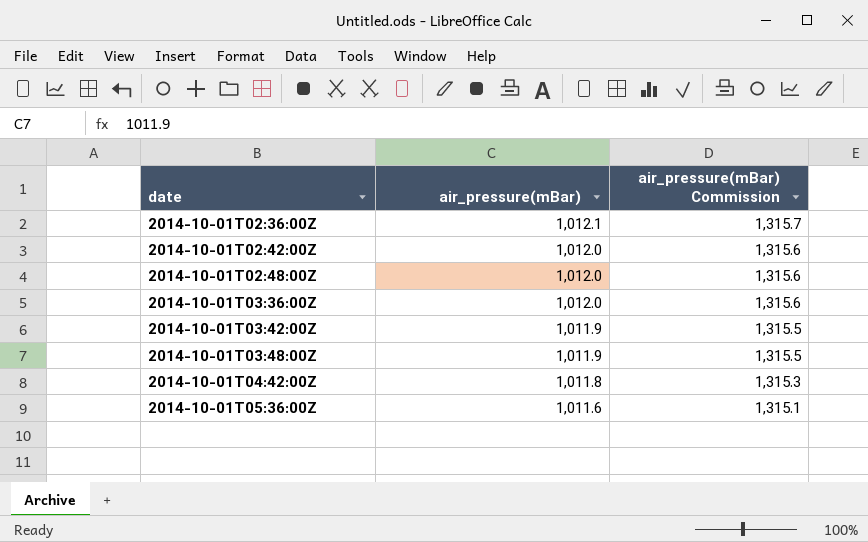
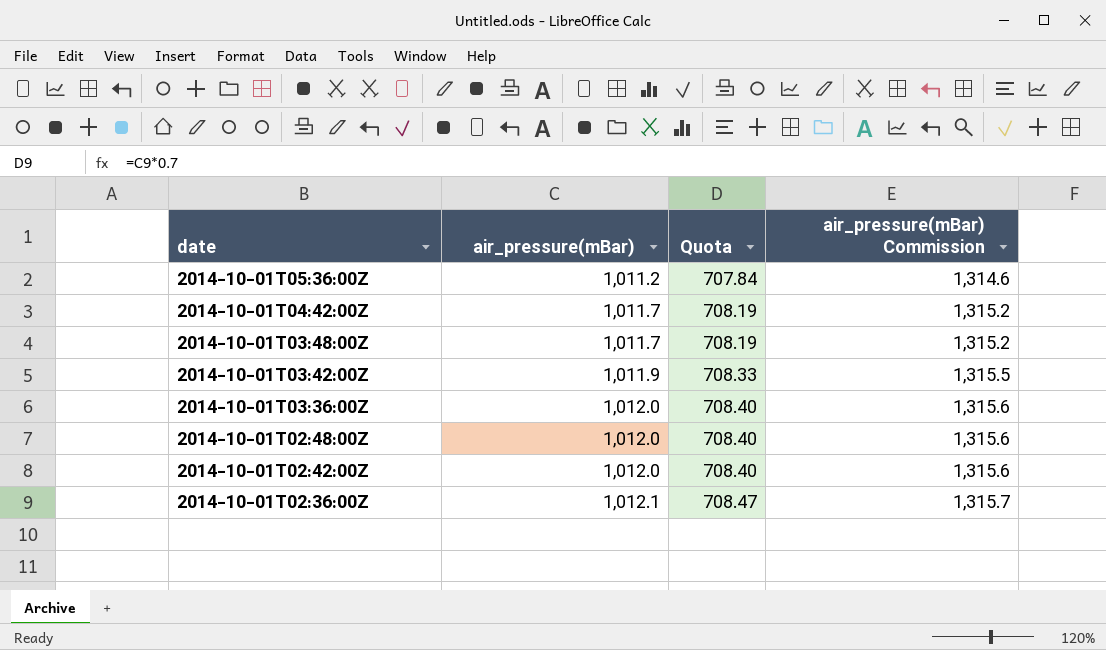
row order: date ascending -> date descending
column Quota | formula: none -> [air_pressure(mBar)] * 0.7
2014-10-01T05:36:00Z | air_pressure(mBar): 1,011.6 -> 1,011.2
2014-10-01T05:36:00Z | air_pressure(mBar) Commission: 1,315.1 -> 1,314.6
2014-10-01T04:42:00Z | air_pressure(mBar): 1,011.8 -> 1,011.7
2014-10-01T04:42:00Z | air_pressure(mBar) Commission: 1,315.3 -> 1,315.2
2014-10-01T03:48:00Z | air_pressure(mBar): 1,011.9 -> 1,011.7
2014-10-01T03:48:00Z | air_pressure(mBar) Commission: 1,315.5 -> 1,315.2

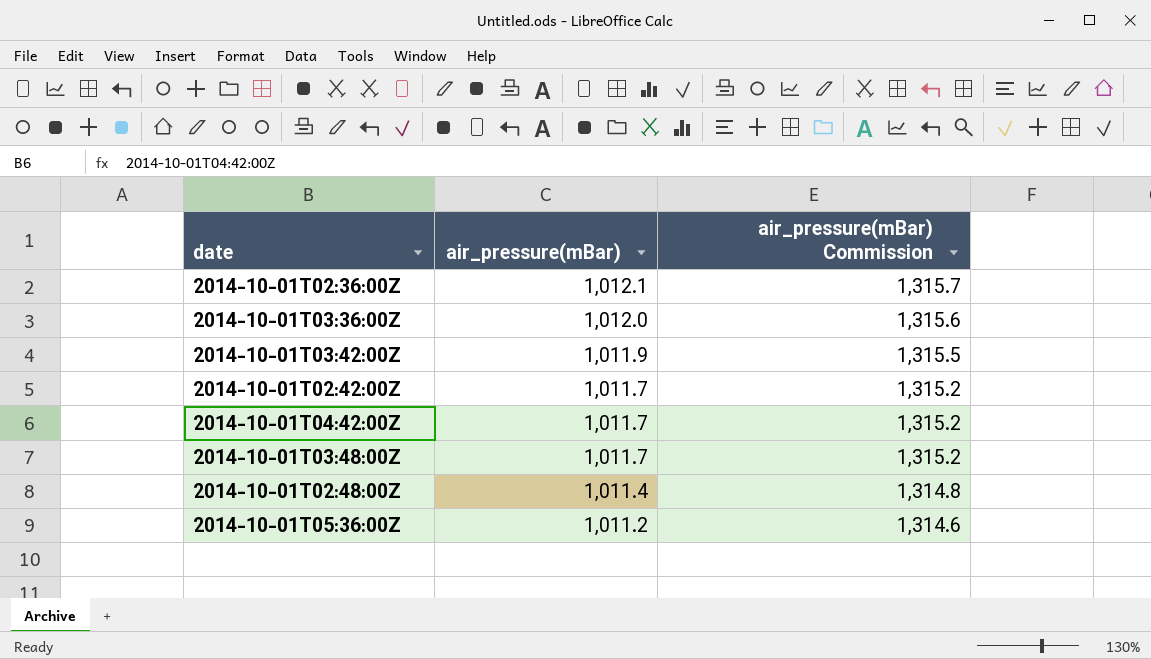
row order: date descending -> air_pressure(mBar) descending
column Quota | formula: [air_pressure(mBar)] * 0.7 -> none
2014-10-01T02:42:00Z | air_pressure(mBar): 1,012.0 -> 1,011.7
2014-10-01T02:42:00Z | air_pressure(mBar) Commission: 1,315.6 -> 1,315.2
2014-10-01T02:48:00Z | air_pressure(mBar): 1,012.0 -> 1,011.4
2014-10-01T02:48:00Z | air_pressure(mBar) Commission: 1,315.6 -> 1,314.8

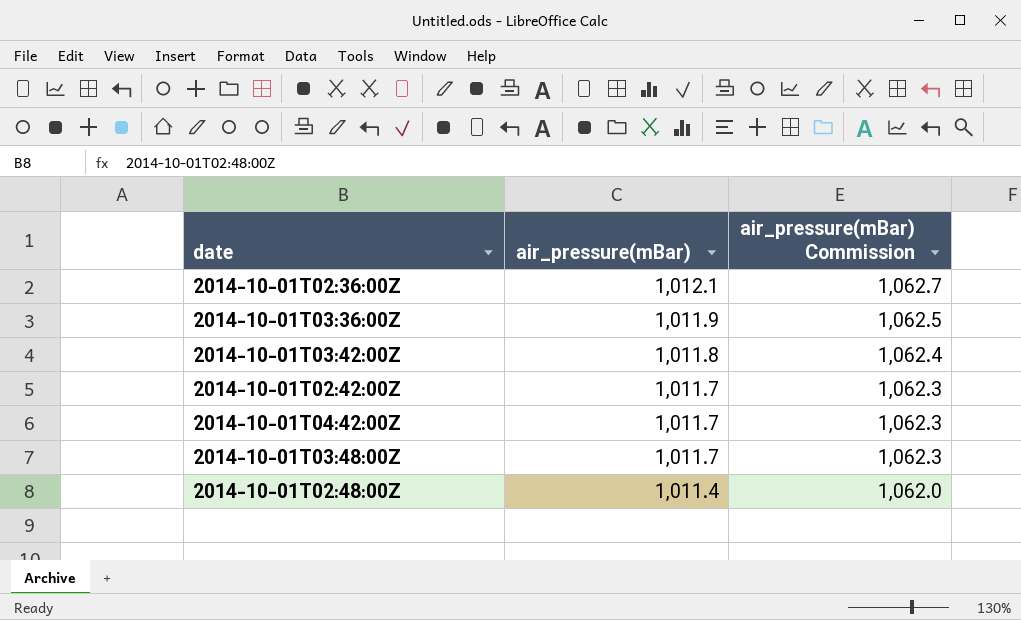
column air_pressure(mBar) Commission | formula: [air_pressure(mBar)] * 1.3 -> [air_pressure(mBar)] * 1.05
row 2014-10-01T05:36:00Z: 1,011.2 | 1,314.6 -> none
2014-10-01T03:36:00Z | air_pressure(mBar): 1,012.0 -> 1,011.9
2014-10-01T03:42:00Z | air_pressure(mBar): 1,011.9 -> 1,011.8

